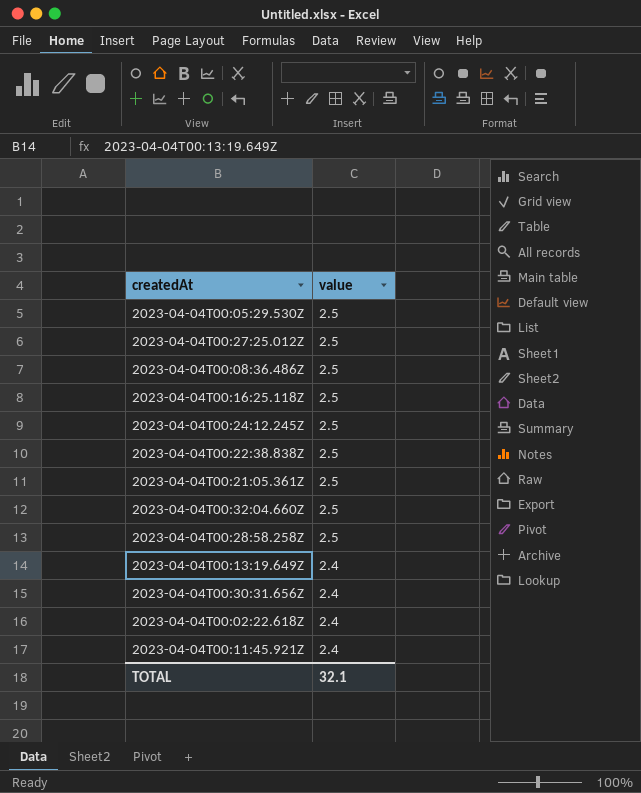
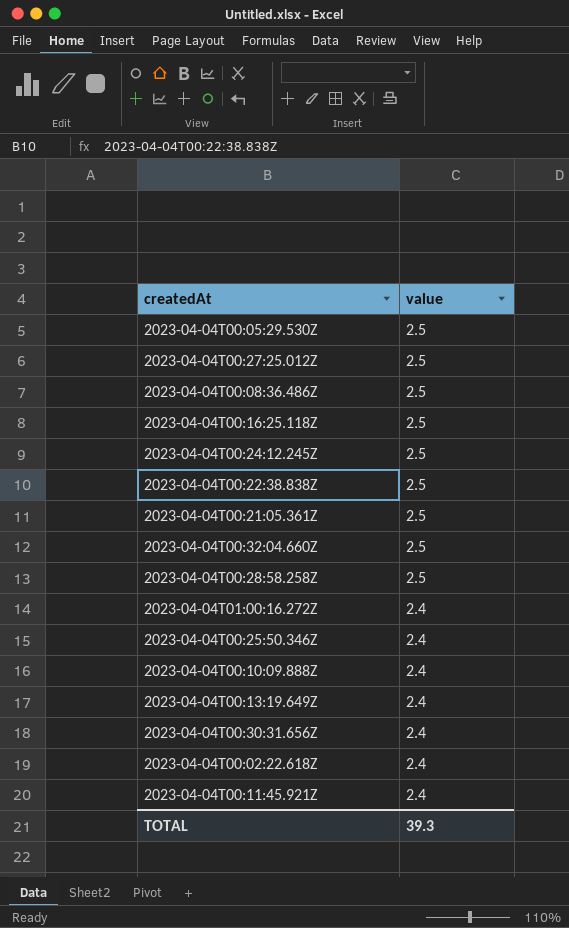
row 2023-04-04T01:00:16.272Z: none -> 2.4
row 2023-04-04T00:25:50.346Z: none -> 2.4
row 2023-04-04T00:10:09.888Z: none -> 2.4
TOTAL | value: 32.1 -> 39.3

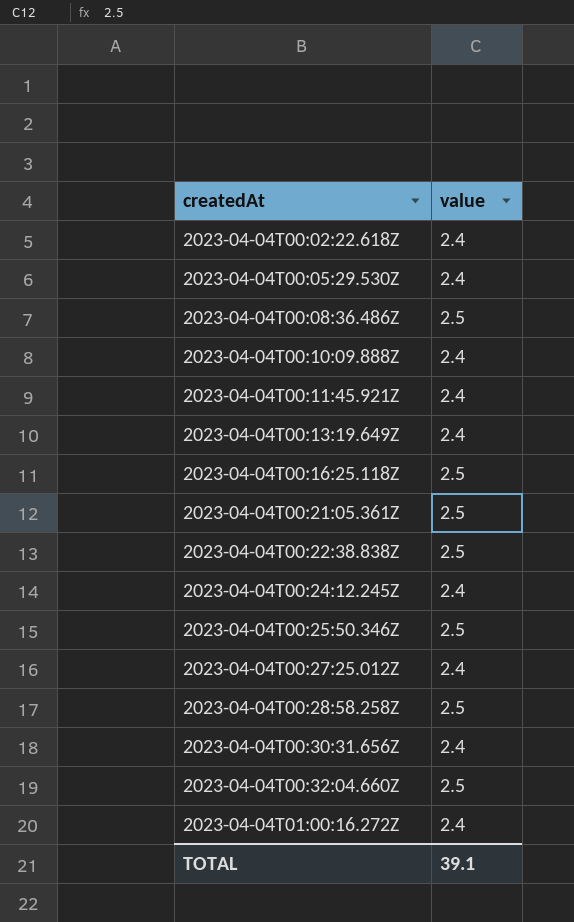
row order: value descending -> createdAt ascending
2023-04-04T00:05:29.530Z | value: 2.5 -> 2.4
2023-04-04T00:24:12.245Z | value: 2.5 -> 2.4
2023-04-04T00:25:50.346Z | value: 2.4 -> 2.5
2023-04-04T00:27:25.012Z | value: 2.5 -> 2.4
TOTAL | value: 39.3 -> 39.1

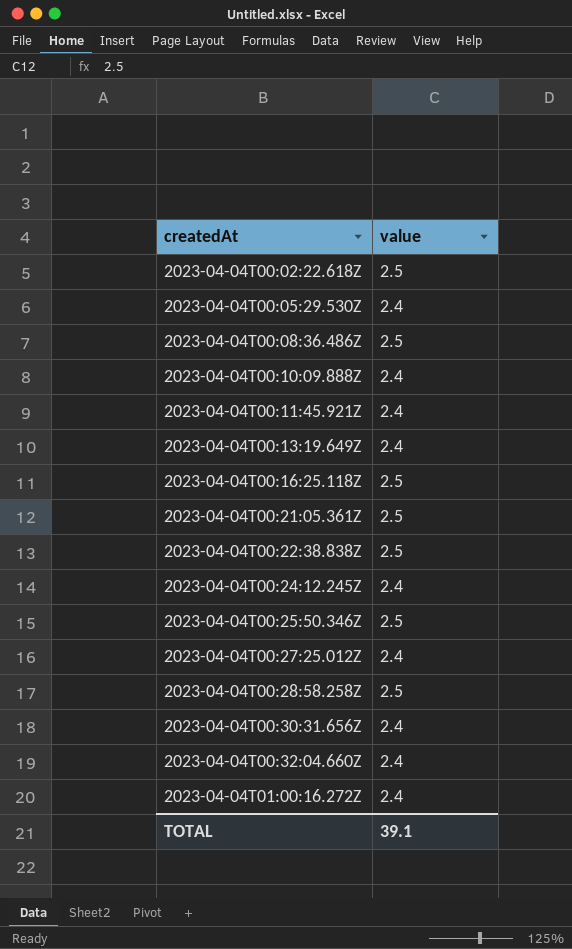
2023-04-04T00:02:22.618Z | value: 2.4 -> 2.5
2023-04-04T00:32:04.660Z | value: 2.5 -> 2.4

